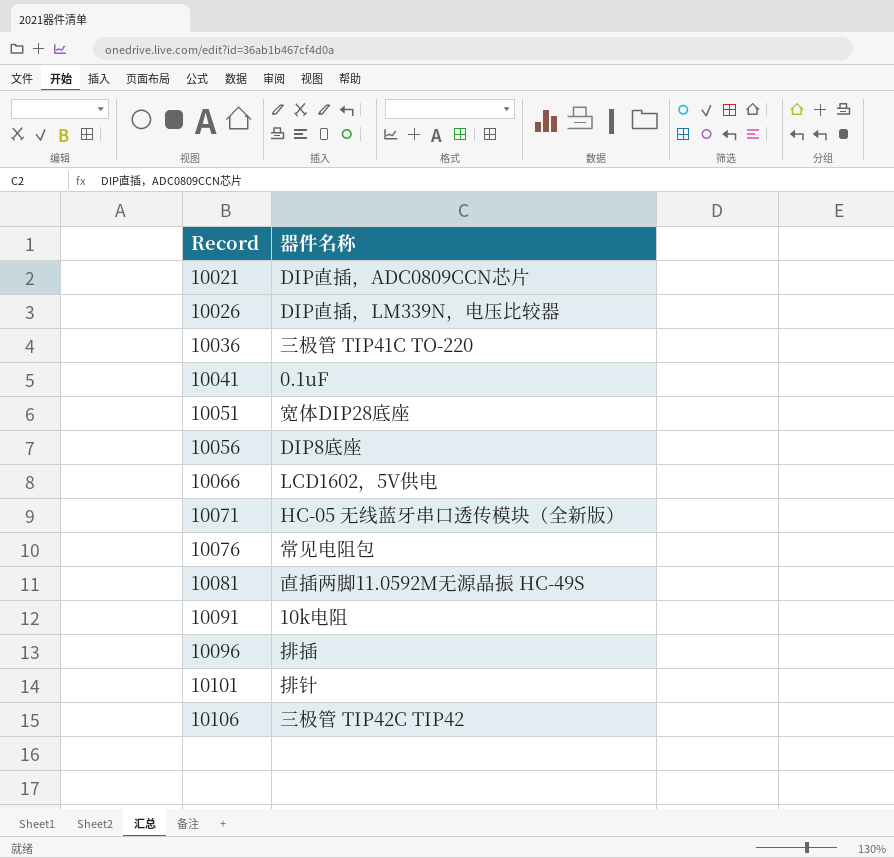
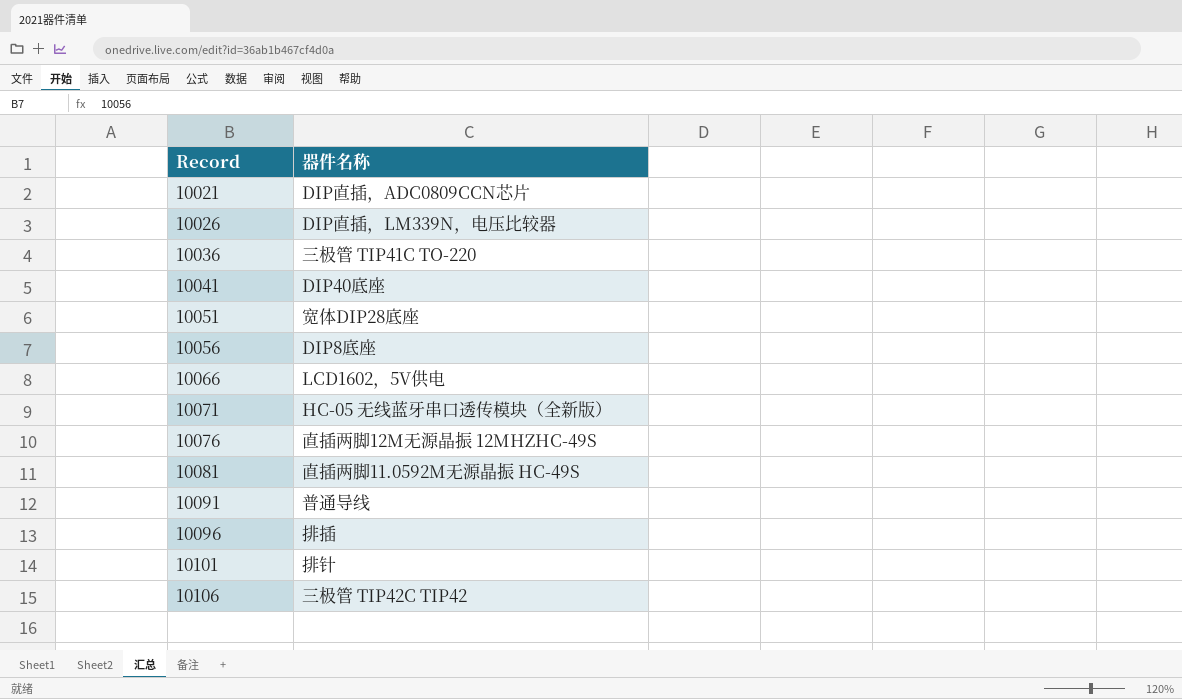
10041 | 器件名称: 0.1uF -> DIP40底座
10076 | 器件名称: 常见电阻包 -> 直插两脚12M无源晶振 12MHZHC-49S
10091 | 器件名称: 10k电阻 -> 普通导线

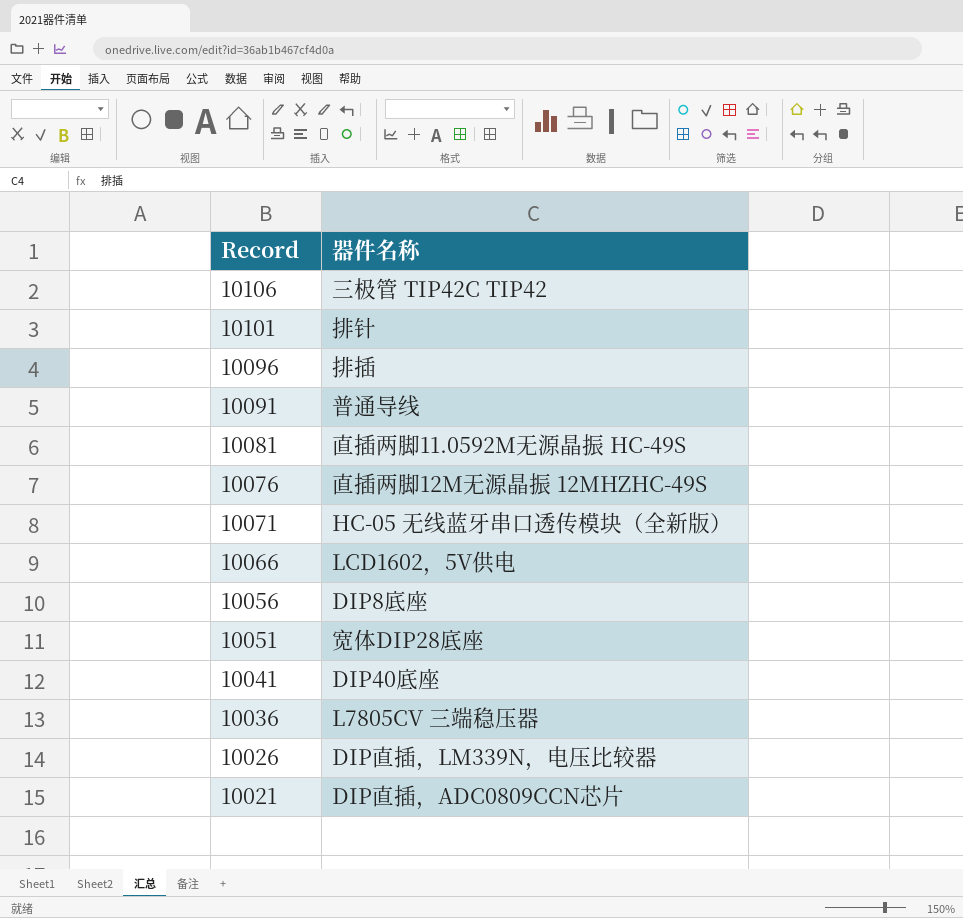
row order: Record ascending -> Record descending
10036 | 器件名称: 三极管 TIP41C TO-220 -> L7805CV 三端稳压器

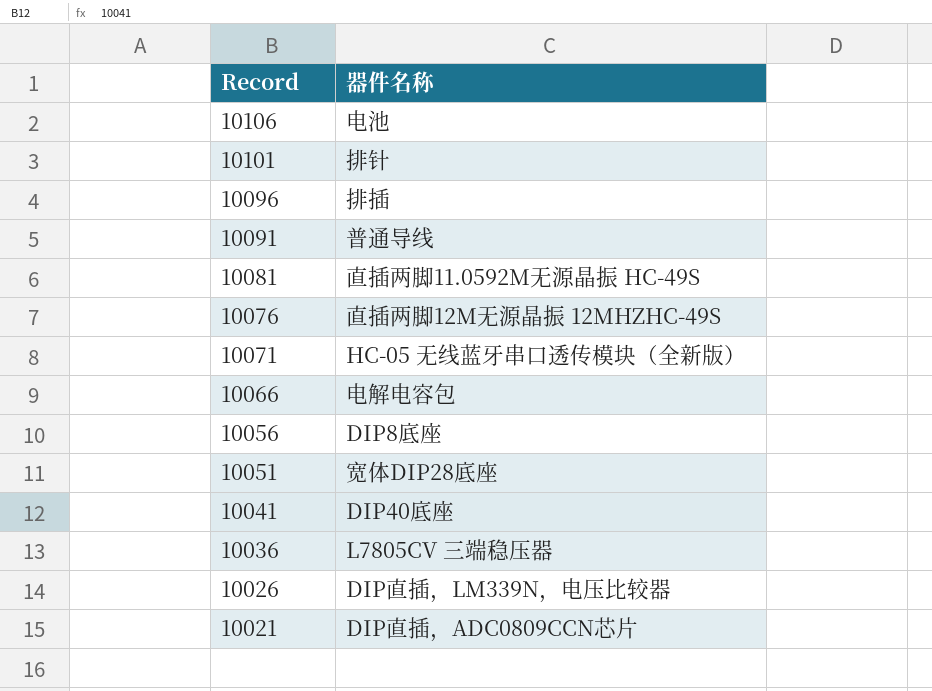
10106 | 器件名称: 三极管 TIP42C TIP42 -> 电池
10066 | 器件名称: LCD1602，5V供电 -> 电解电容包

